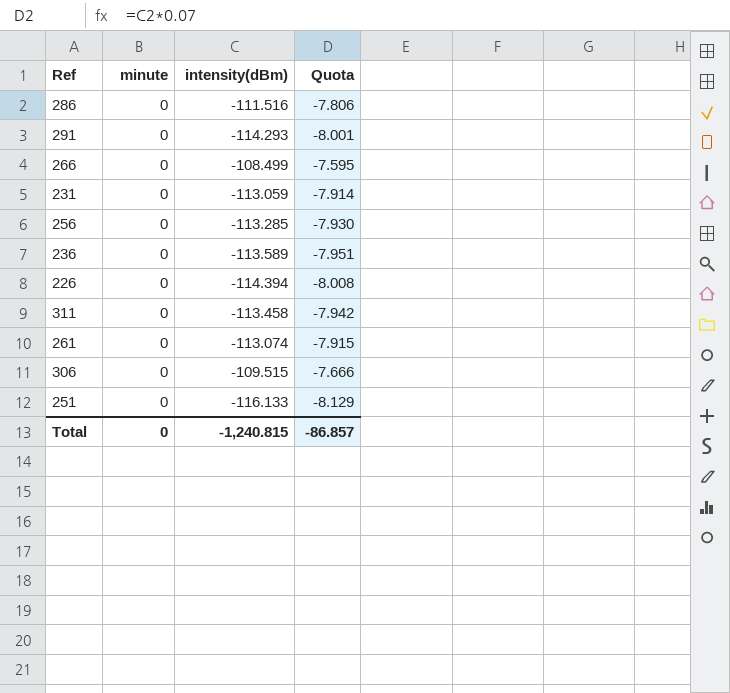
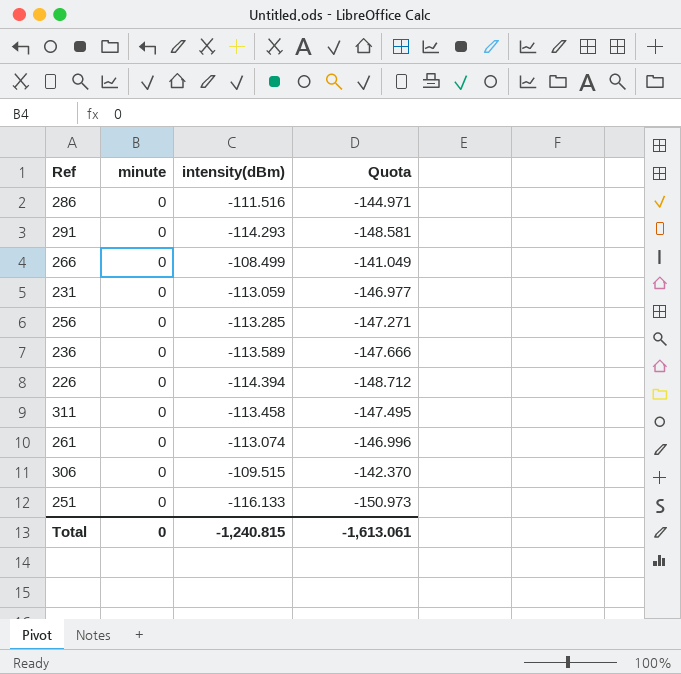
column Quota | formula: [intensity(dBm)] * 0.07 -> [intensity(dBm)] * 1.3
Total | Quota: -86.857 -> -1,613.061

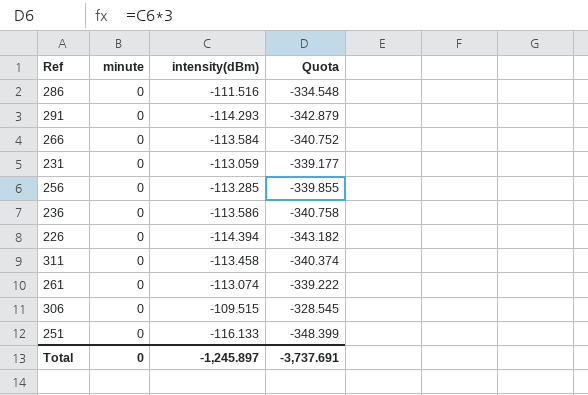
column Quota | formula: [intensity(dBm)] * 1.3 -> [intensity(dBm)] * 3
266 | intensity(dBm): -108.499 -> -113.584
236 | intensity(dBm): -113.589 -> -113.586
Total | intensity(dBm): -1,240.815 -> -1,245.897
Total | Quota: -1,613.061 -> -3,737.691

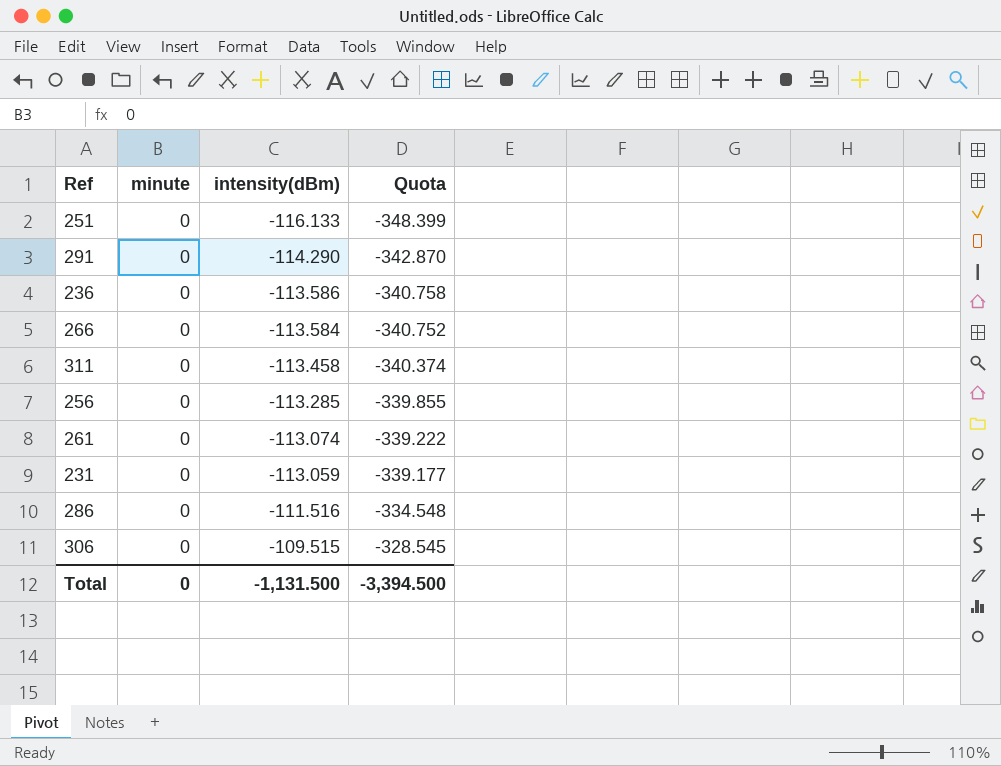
row order: none -> intensity(dBm) ascending
row 226: 0 | -114.394 | -343.182 -> none
291 | intensity(dBm): -114.293 -> -114.290
291 | Quota: -342.879 -> -342.870
Total | intensity(dBm): -1,245.897 -> -1,131.500
Total | Quota: -3,737.691 -> -3,394.500

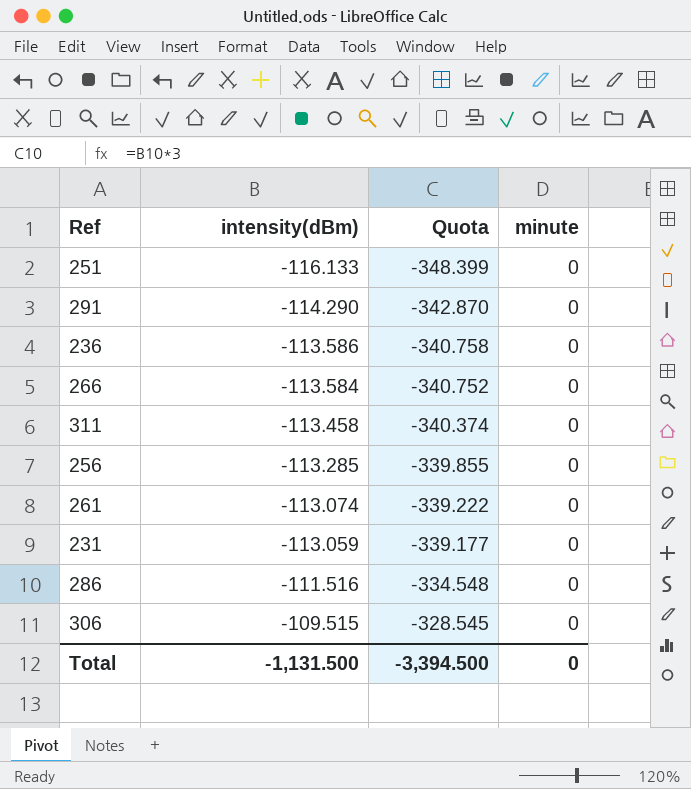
column minute | position: 2 -> 4

